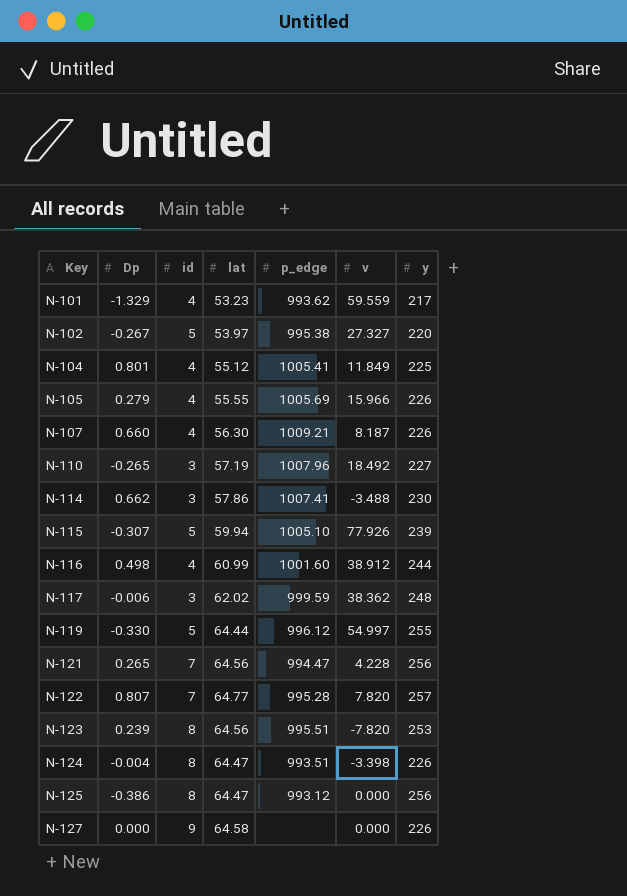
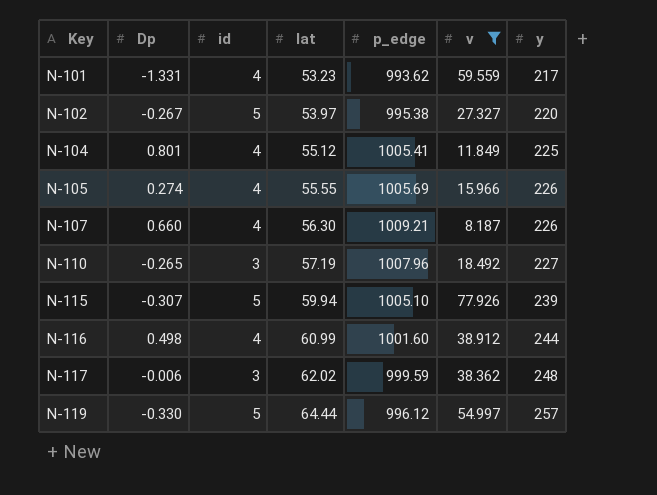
filter: none -> v >= 8.187
N-101 | Dp: -1.329 -> -1.331
N-105 | Dp: 0.279 -> 0.274
N-119 | y: 255 -> 257

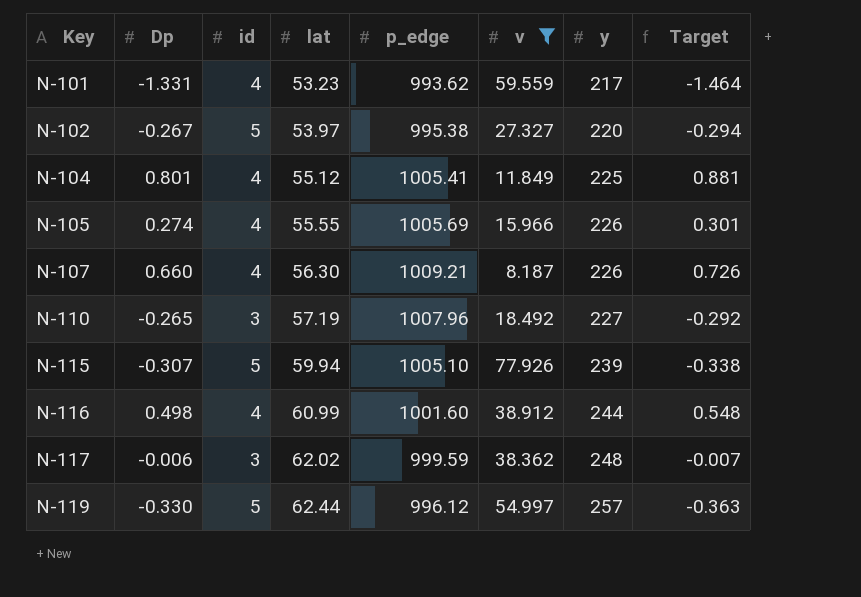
column Target | formula: none -> [Dp] * 1.1
N-119 | lat: 64.44 -> 62.44

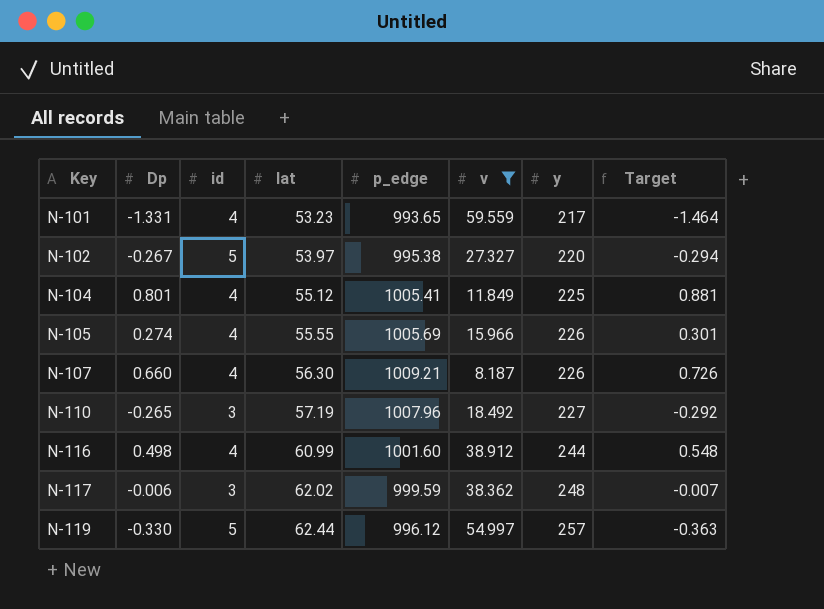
row N-115: -0.307 | 5 | 59.94 | 1005.10 | 77.926 | 239 | -0.338 -> none
N-101 | p_edge: 993.62 -> 993.65

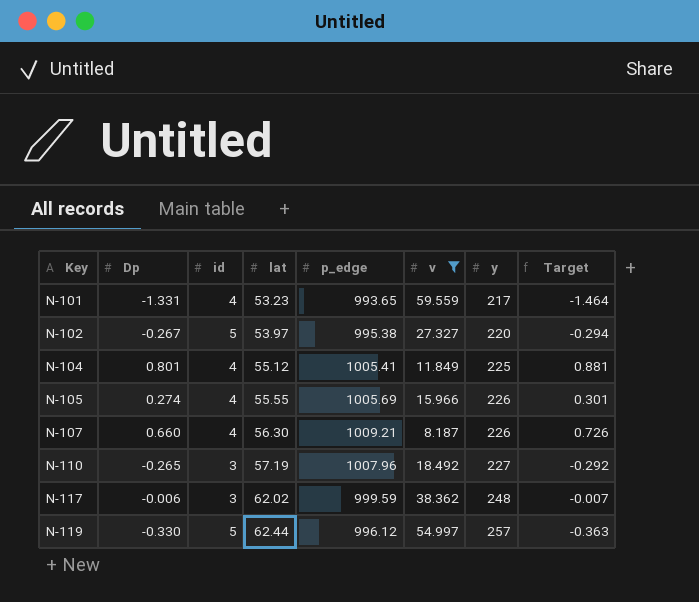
row N-116: 0.498 | 4 | 60.99 | 1001.60 | 38.912 | 244 | 0.548 -> none

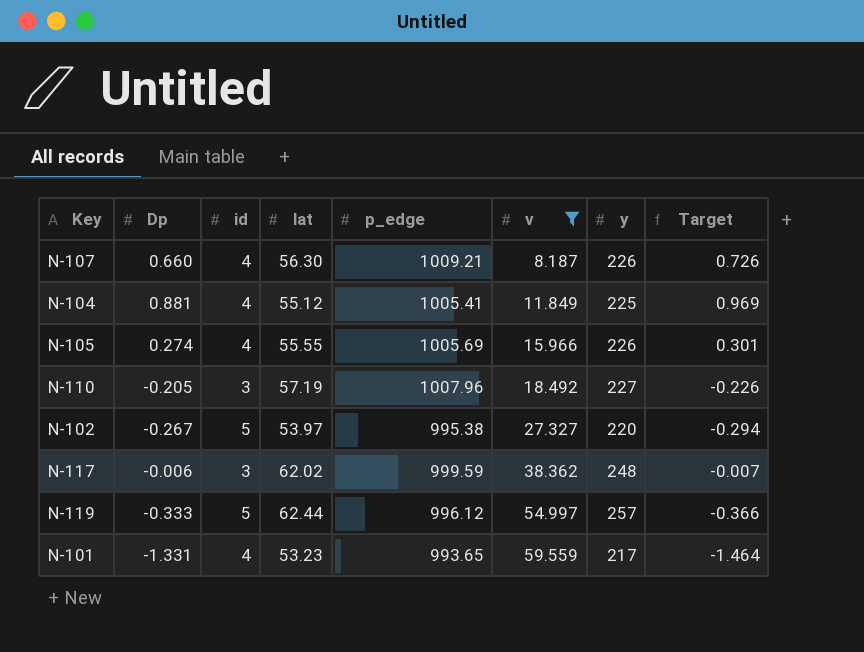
row order: Key ascending -> v ascending
N-104 | Dp: 0.801 -> 0.881
N-104 | Target: 0.881 -> 0.969
N-110 | Dp: -0.265 -> -0.205
N-110 | Target: -0.292 -> -0.226
N-119 | Dp: -0.330 -> -0.333
N-119 | Target: -0.363 -> -0.366

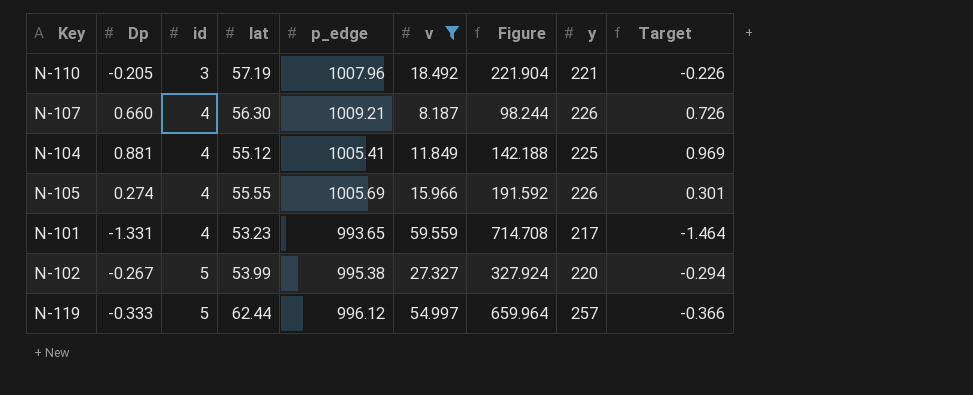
row order: v ascending -> id ascending
column Figure | formula: none -> [v] * 12
row N-117: -0.006 | 3 | 62.02 | 999.59 | 38.362 | 248 | -0.007 -> none
N-110 | y: 227 -> 221
N-102 | lat: 53.97 -> 53.99

